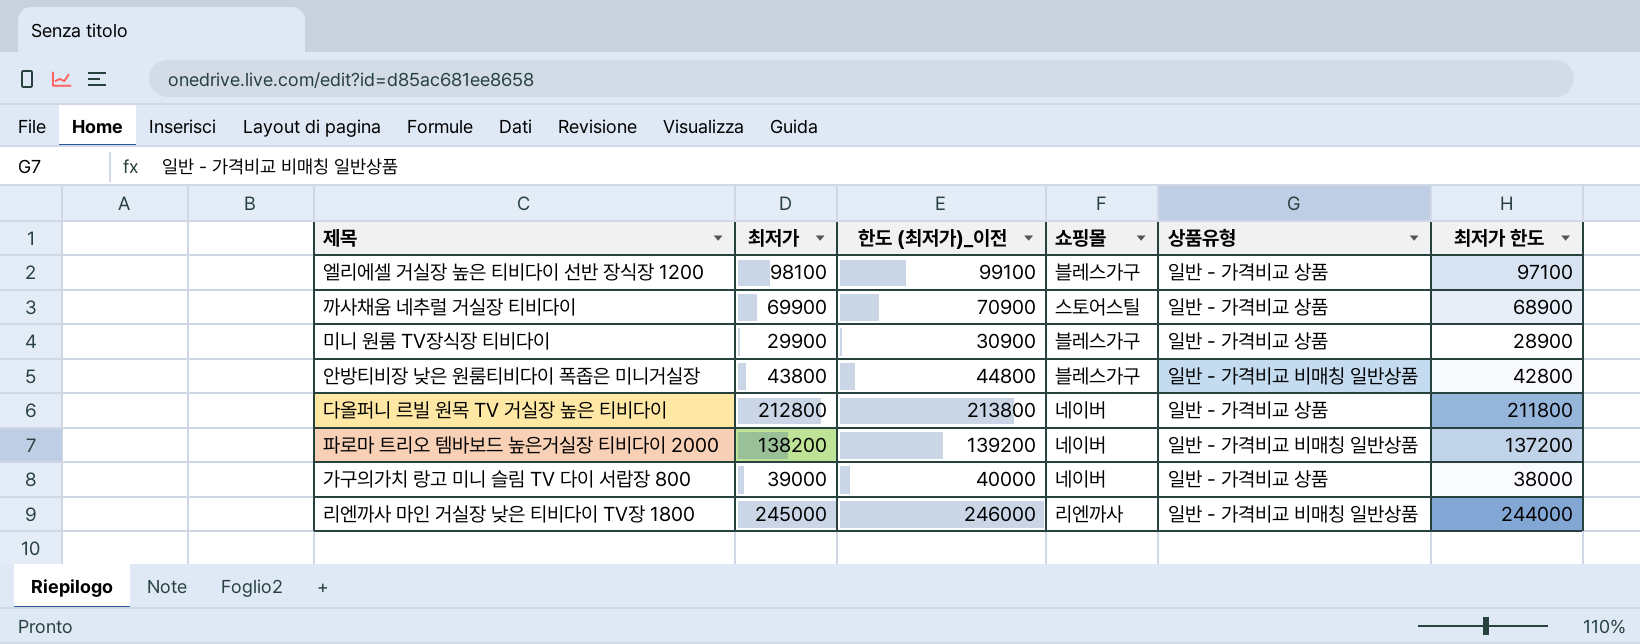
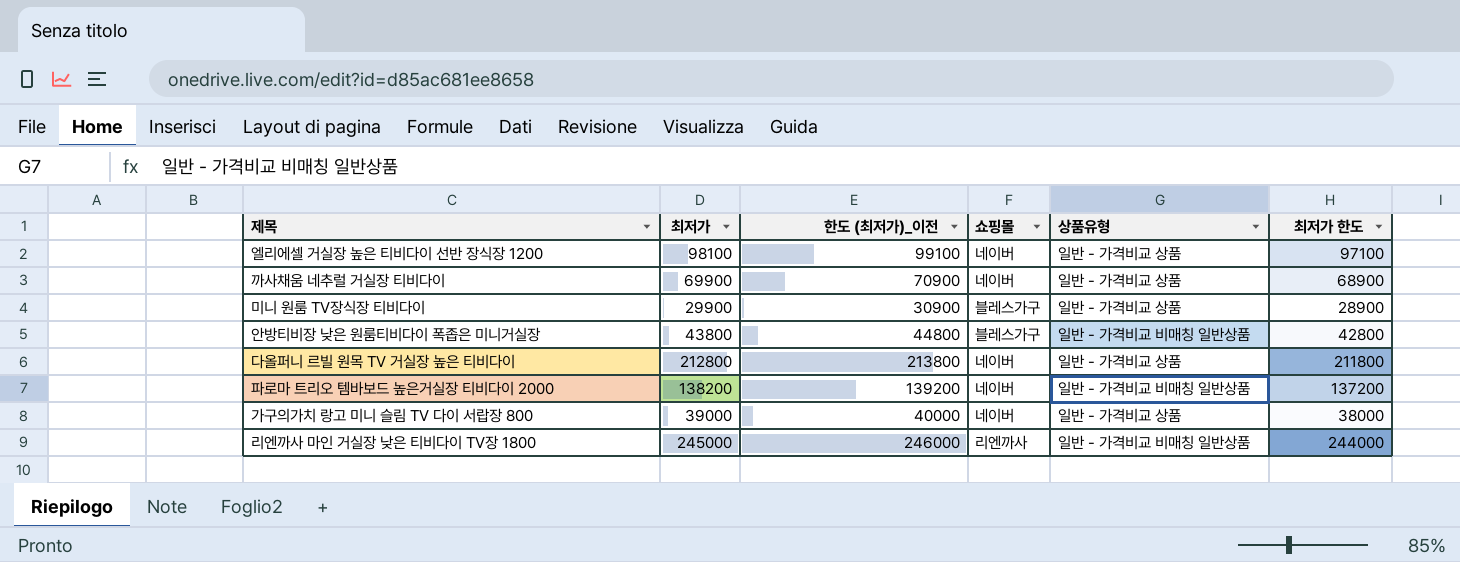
엘리에셀 거실장 높은 티비다이 선반 장식장 1200 | 쇼핑몰: 블레스가구 -> 네이버
까사채움 네추럴 거실장 티비다이 | 쇼핑몰: 스토어스틸 -> 네이버

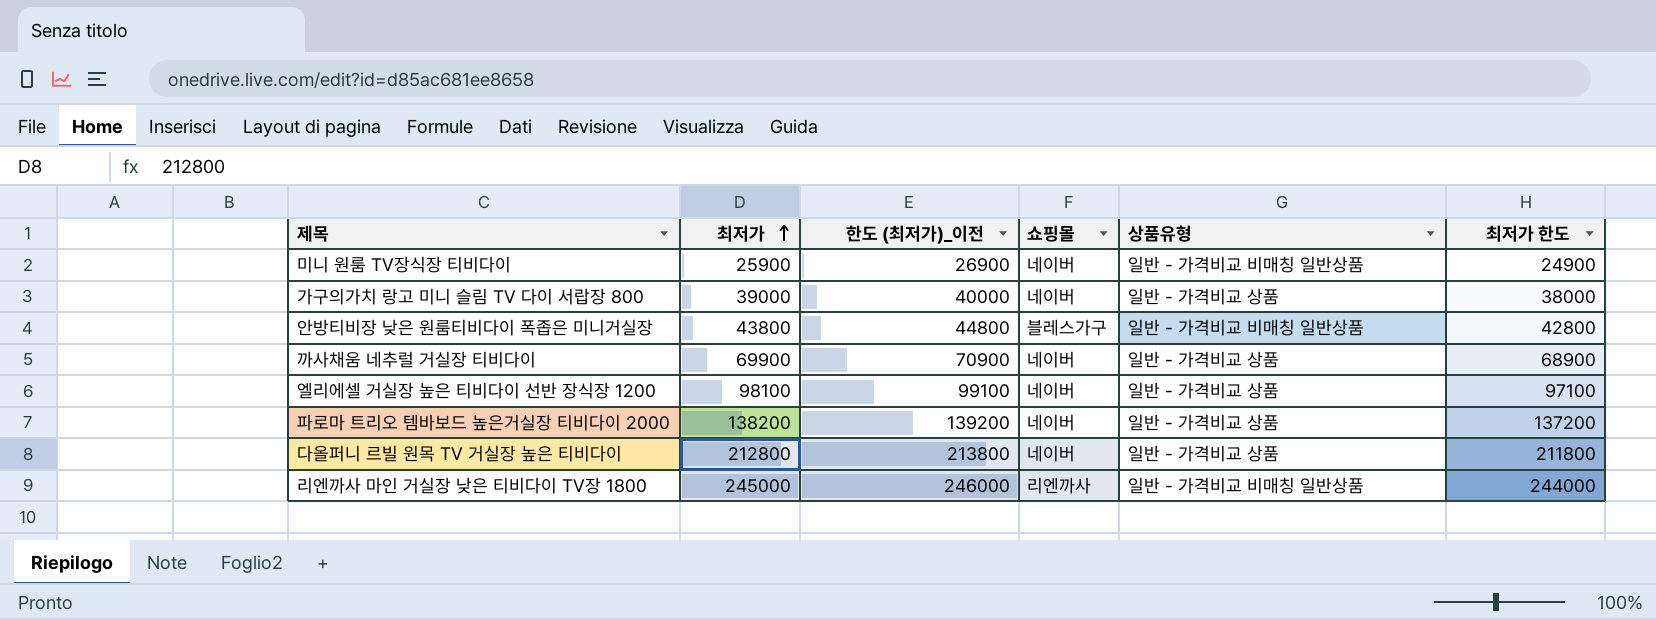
row order: none -> 최저가 ascending
미니 원룸 TV장식장 티비다이 | 최저가: 29900 -> 25900
미니 원룸 TV장식장 티비다이 | 한도 (최저가)_이전: 30900 -> 26900
미니 원룸 TV장식장 티비다이 | 쇼핑몰: 블레스가구 -> 네이버
미니 원룸 TV장식장 티비다이 | 상품유형: 일반 - 가격비교 상품 -> 일반 - 가격비교 비매칭 일반상품
미니 원룸 TV장식장 티비다이 | 최저가 한도: 28900 -> 24900
파로마 트리오 템바보드 높은거실장 티비다이 2000 | 상품유형: 일반 - 가격비교 비매칭 일반상품 -> 일반 - 가격비교 상품

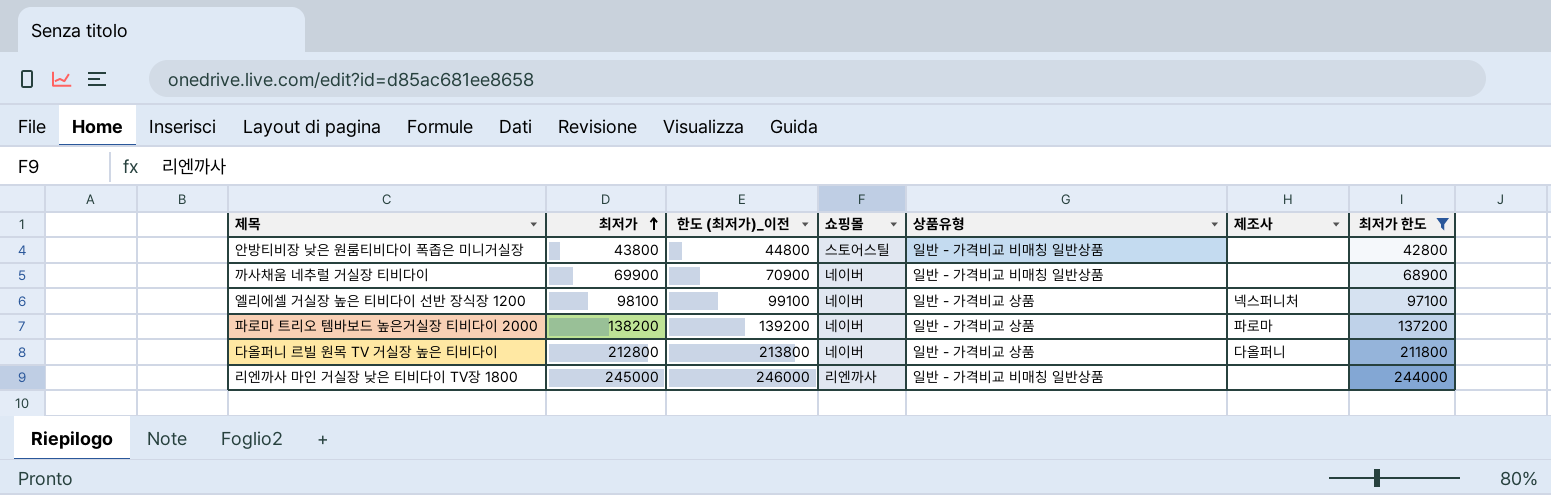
filter: none -> 최저가 한도 >= 42800
column 제조사 | position: none -> 6
안방티비장 낮은 원룸티비다이 폭좁은 미니거실장 | 쇼핑몰: 블레스가구 -> 스토어스틸
까사채움 네추럴 거실장 티비다이 | 상품유형: 일반 - 가격비교 상품 -> 일반 - 가격비교 비매칭 일반상품

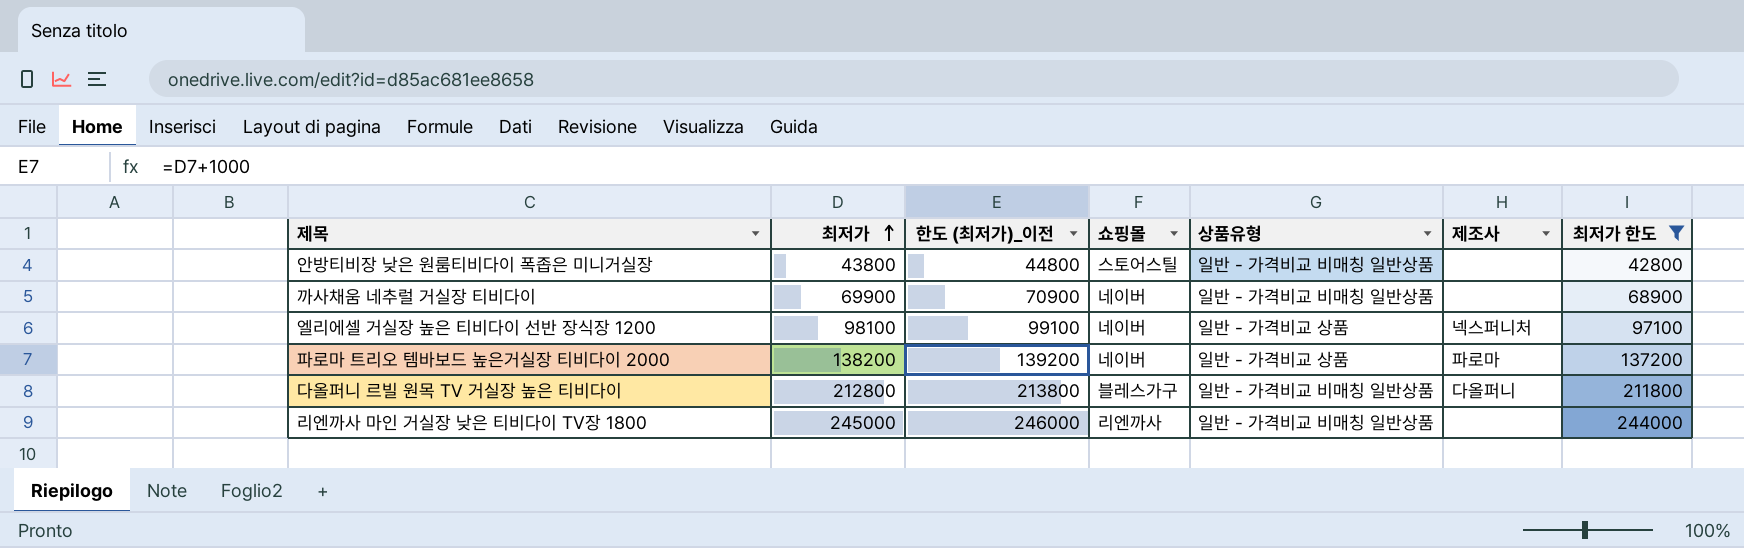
다올퍼니 르빌 원목 TV 거실장 높은 티비다이 | 쇼핑몰: 네이버 -> 블레스가구
다올퍼니 르빌 원목 TV 거실장 높은 티비다이 | 상품유형: 일반 - 가격비교 상품 -> 일반 - 가격비교 비매칭 일반상품

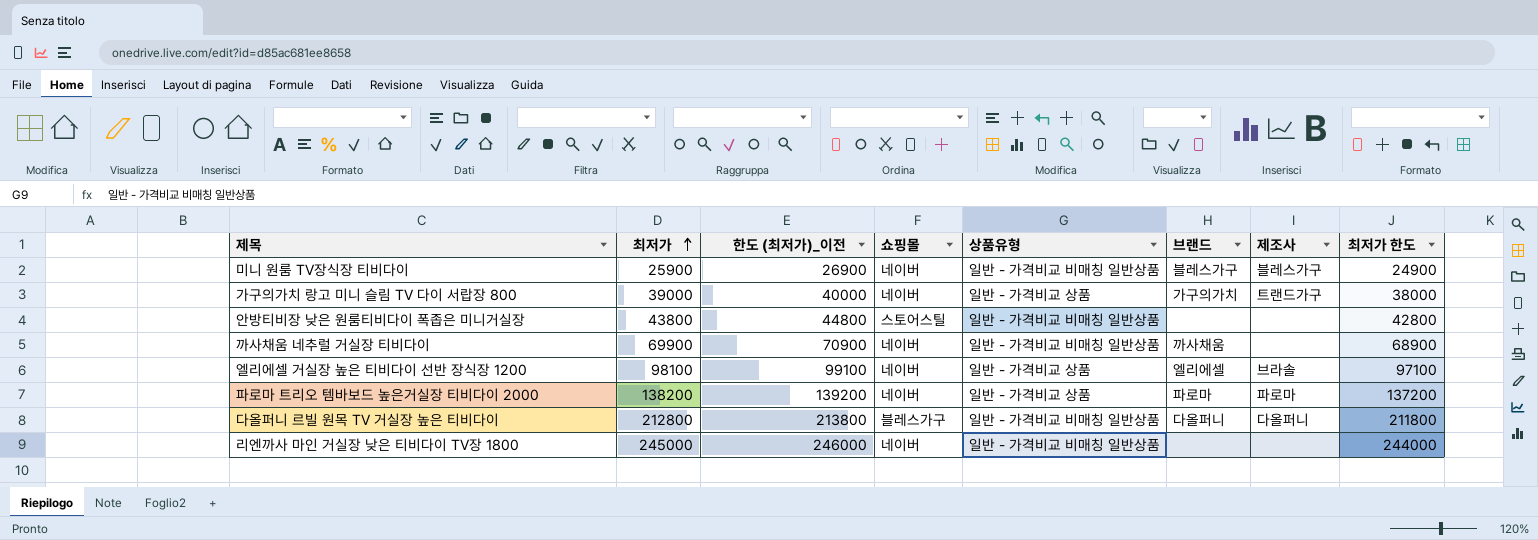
filter: 최저가 한도 >= 42800 -> none
column 브랜드 | position: none -> 6
엘리에셀 거실장 높은 티비다이 선반 장식장 1200 | 제조사: 넥스퍼니처 -> 브라솔
리엔까사 마인 거실장 낮은 티비다이 TV장 1800 | 쇼핑몰: 리엔까사 -> 네이버

